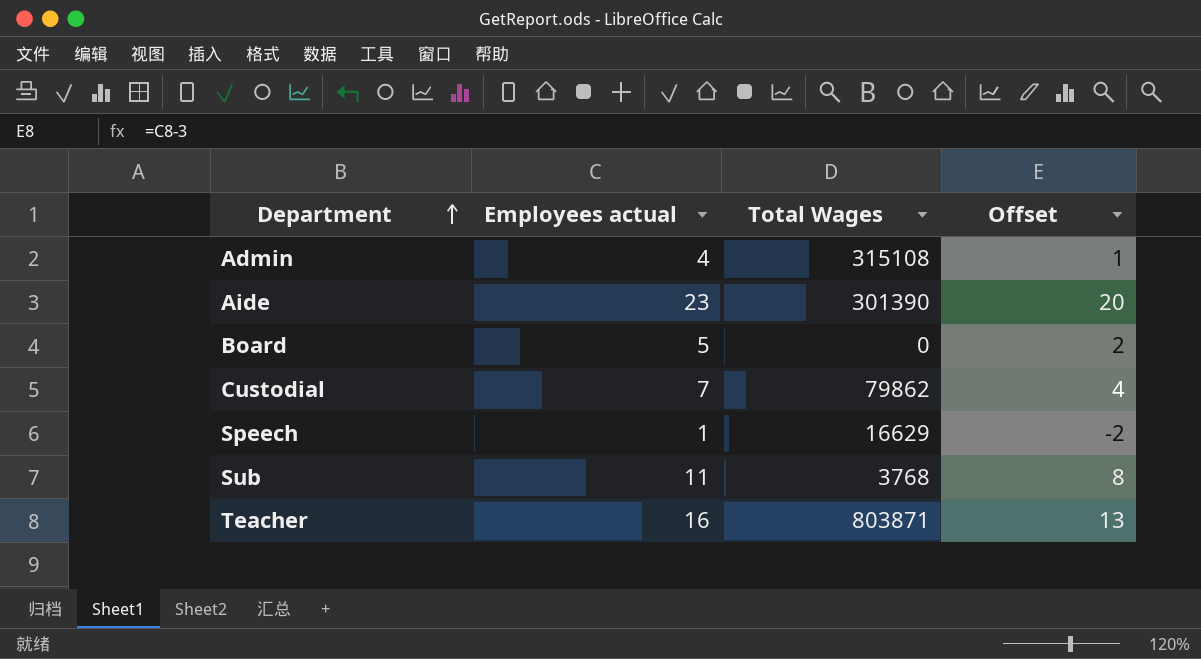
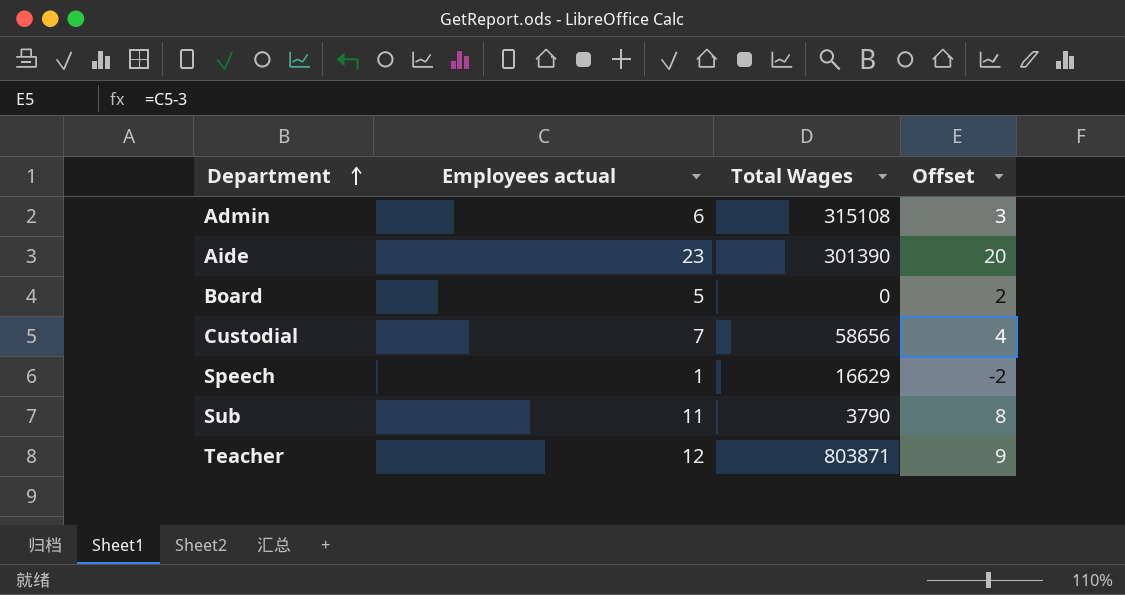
Admin | Employees actual: 4 -> 6
Admin | Offset: 1 -> 3
Custodial | Total Wages: 79862 -> 58656
Sub | Total Wages: 3768 -> 3790
Teacher | Employees actual: 16 -> 12
Teacher | Offset: 13 -> 9

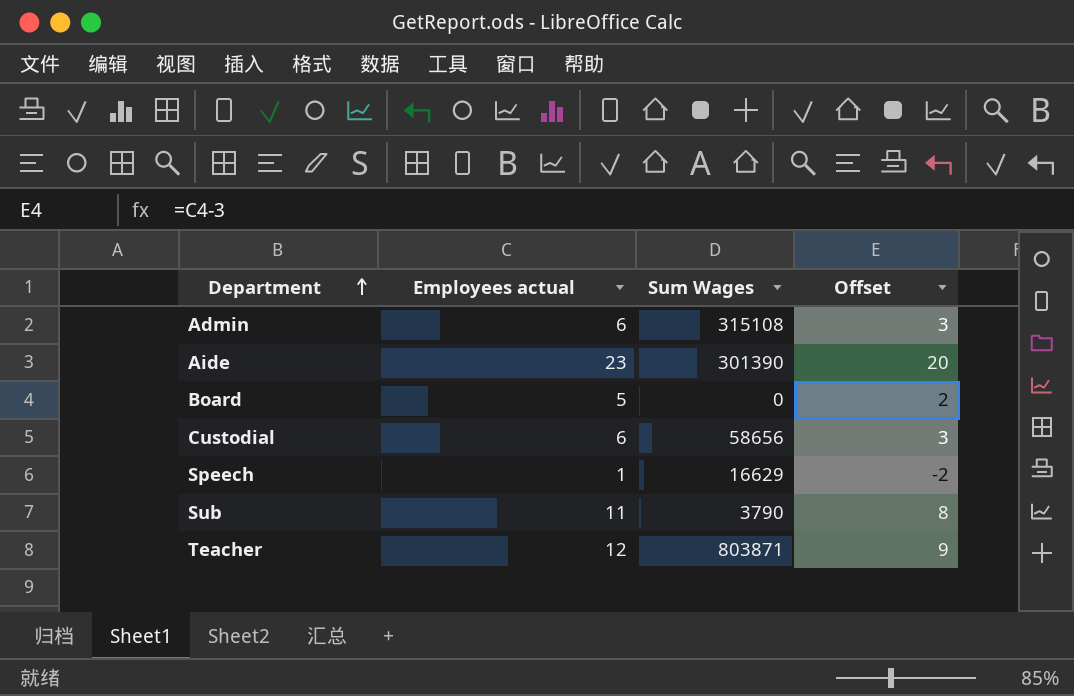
column name: Total Wages -> Sum Wages
Custodial | Employees actual: 7 -> 6
Custodial | Offset: 4 -> 3

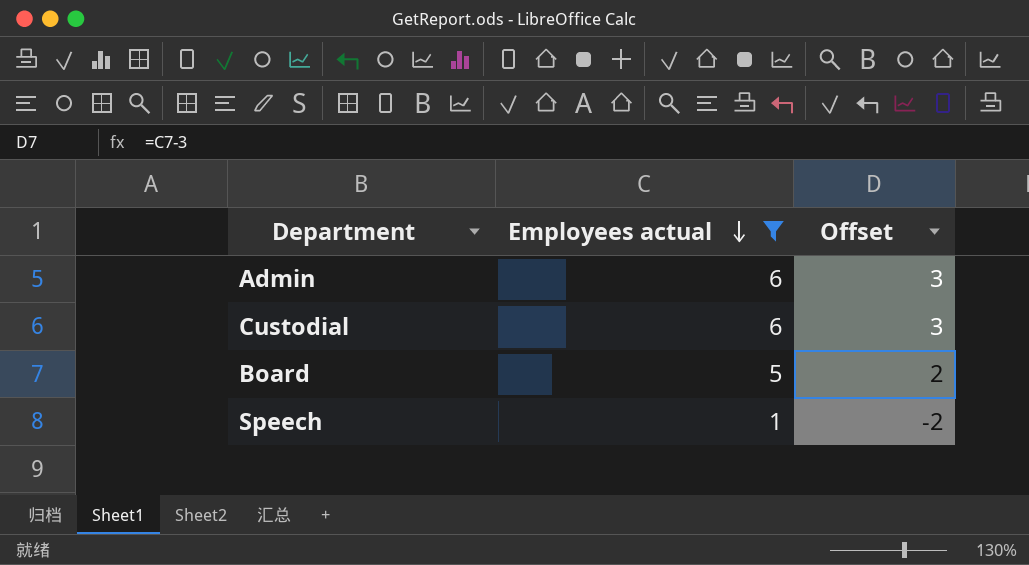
filter: none -> Employees actual <= 6
row order: Department ascending -> Employees actual descending
column Sum Wages | position: 3 -> none

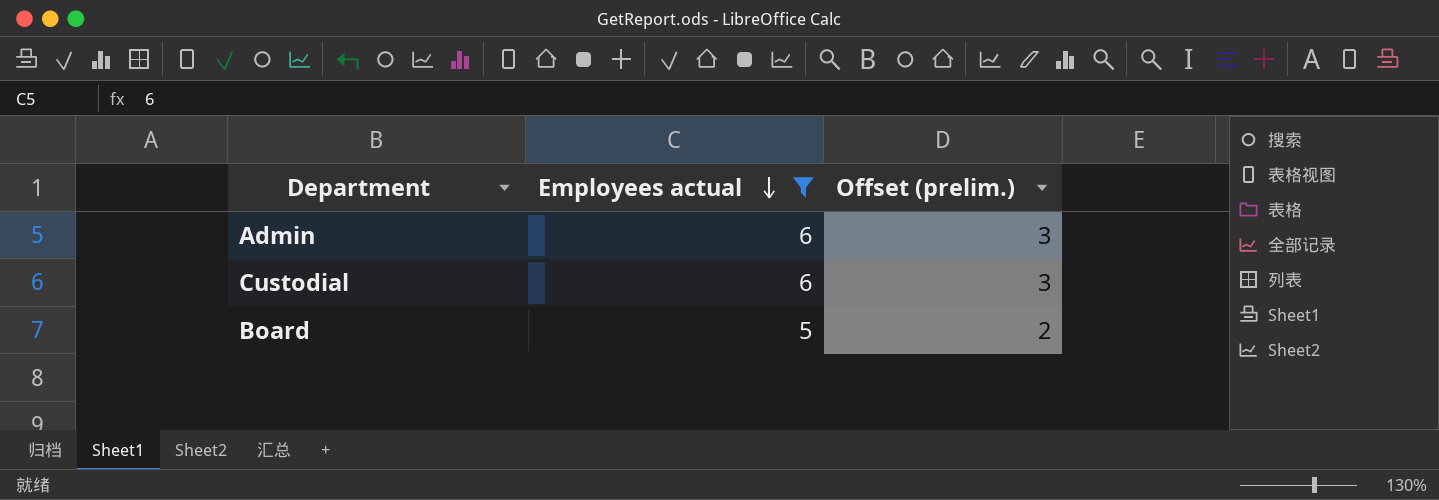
column name: Offset -> Offset (prelim.)
row Speech: 1 | -2 -> none

